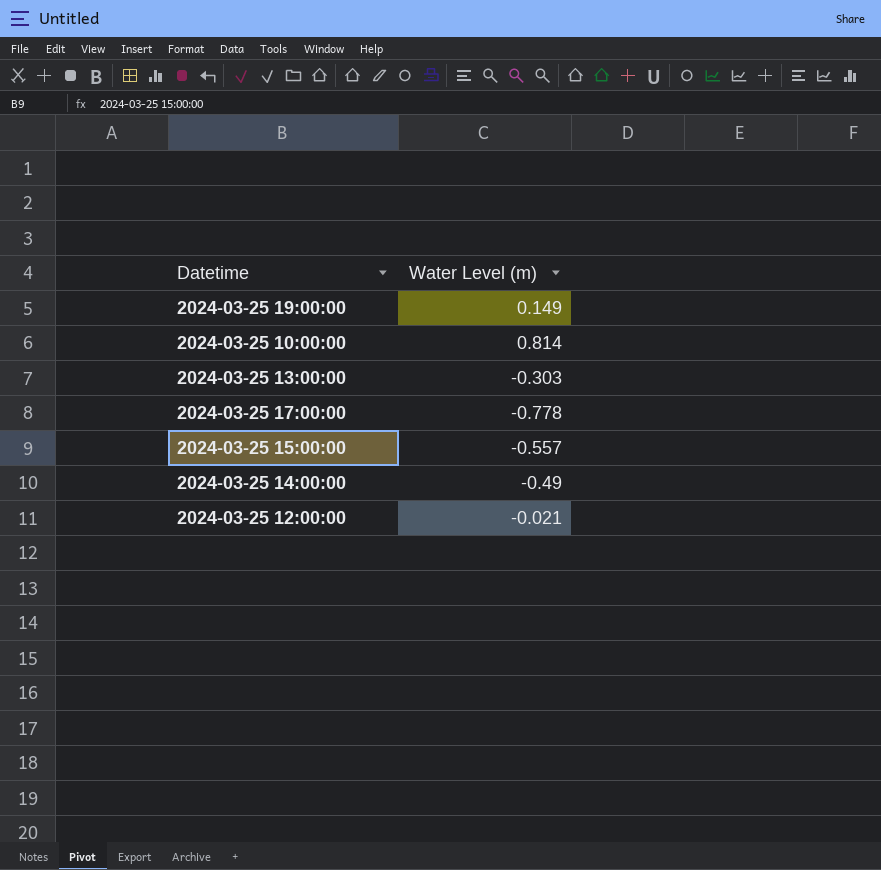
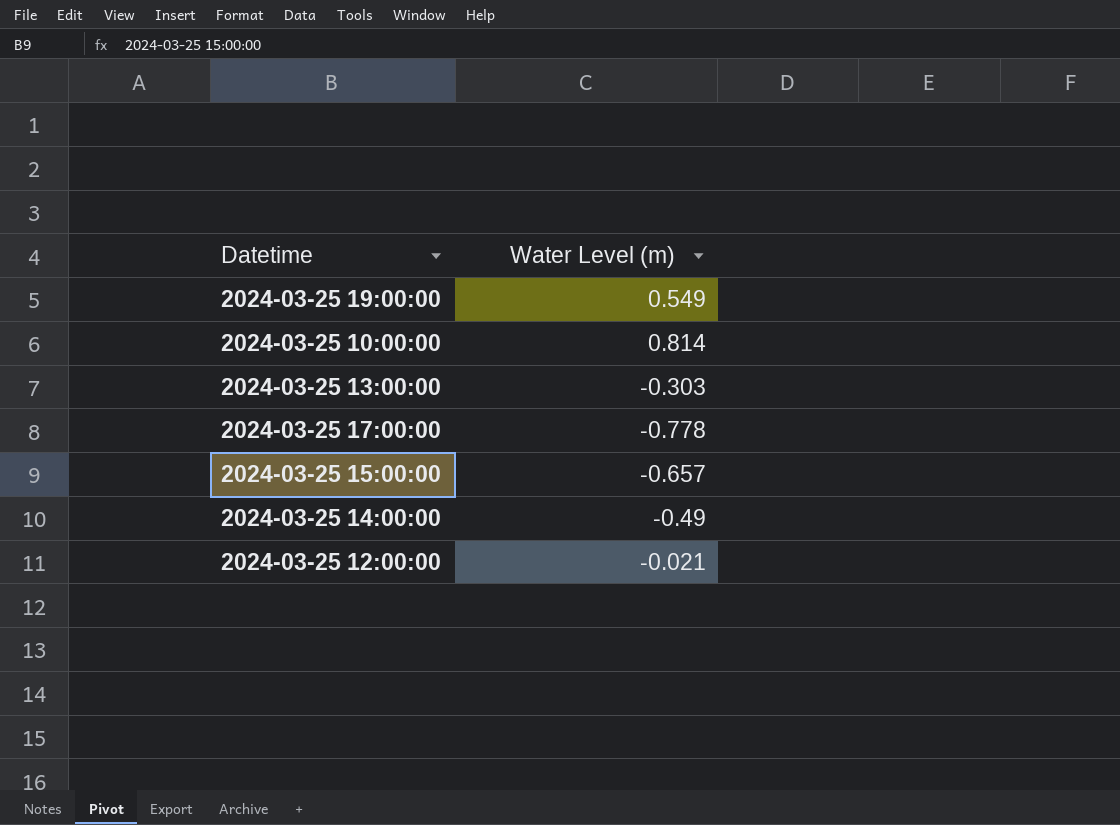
2024-03-25 19:00:00 | Water Level (m): 0.149 -> 0.549
2024-03-25 15:00:00 | Water Level (m): -0.557 -> -0.657

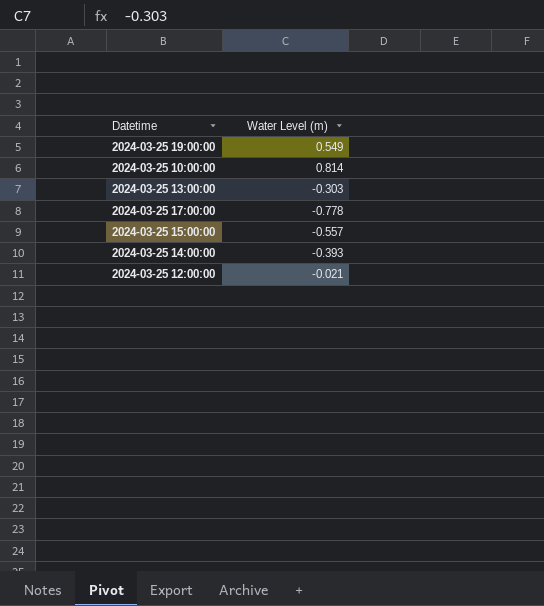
2024-03-25 15:00:00 | Water Level (m): -0.657 -> -0.557
2024-03-25 14:00:00 | Water Level (m): -0.49 -> -0.393

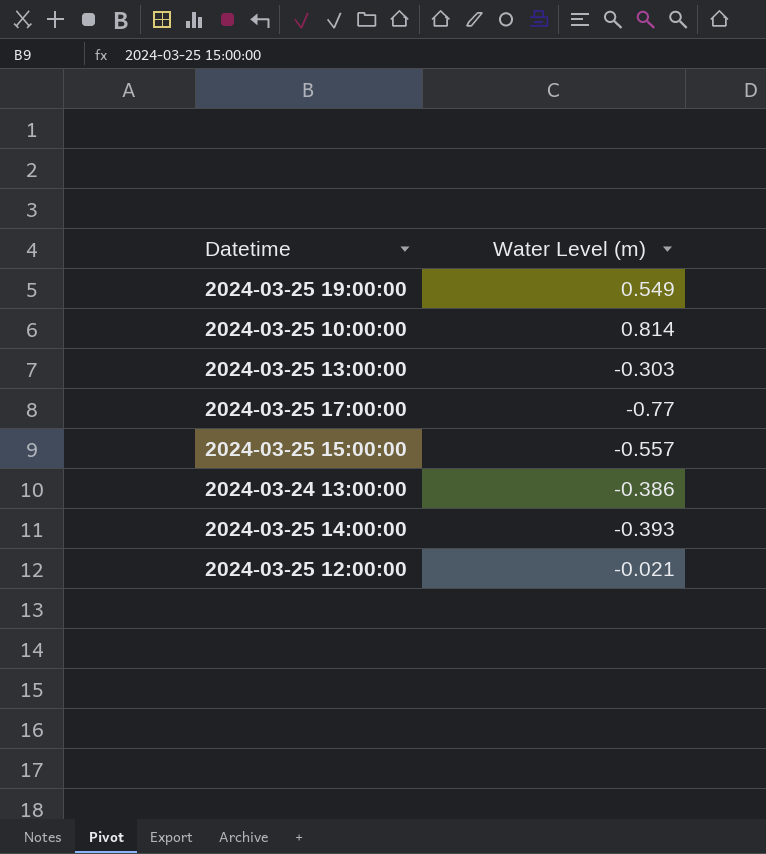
2024-03-25 17:00:00 | Water Level (m): -0.778 -> -0.77
row 2024-03-24 13:00:00: none -> -0.386

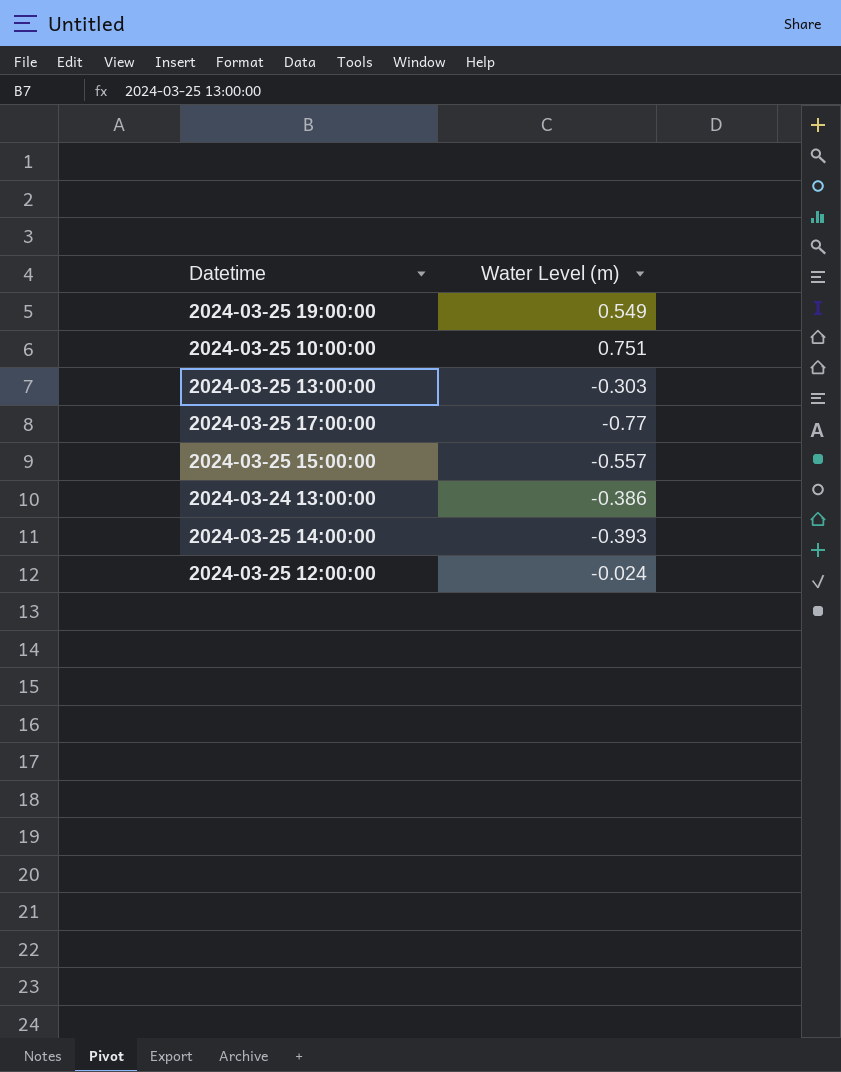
2024-03-25 10:00:00 | Water Level (m): 0.814 -> 0.751
2024-03-25 12:00:00 | Water Level (m): -0.021 -> -0.024

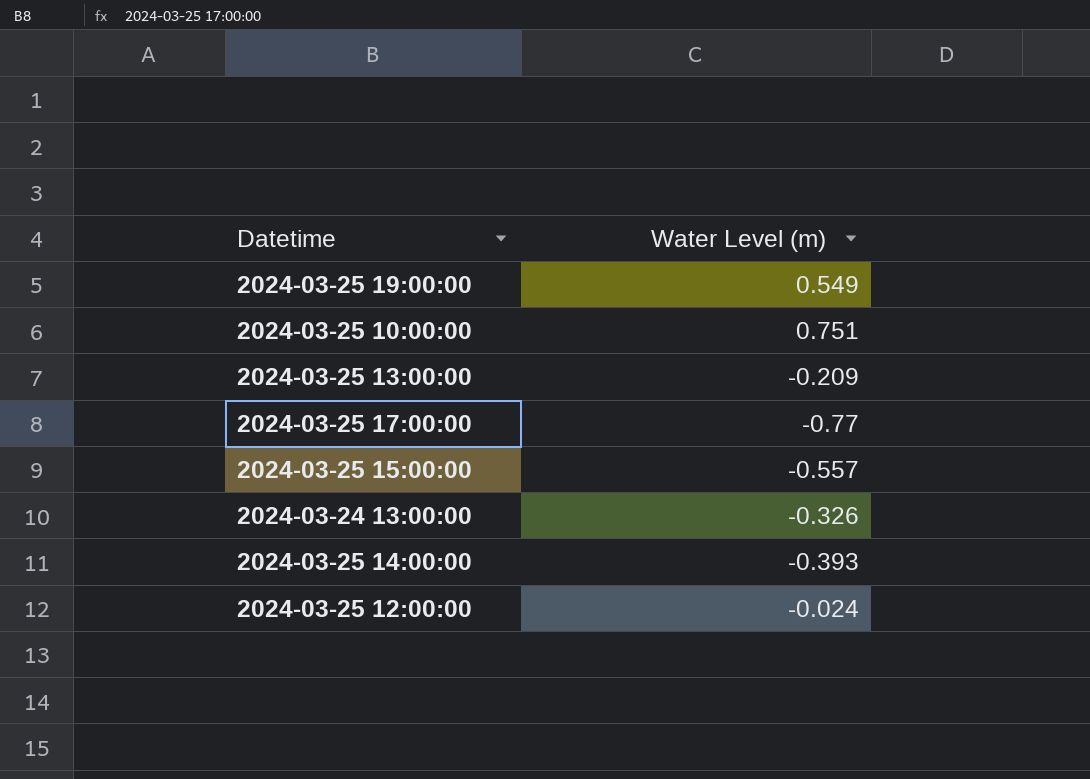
2024-03-25 13:00:00 | Water Level (m): -0.303 -> -0.209
2024-03-24 13:00:00 | Water Level (m): -0.386 -> -0.326

